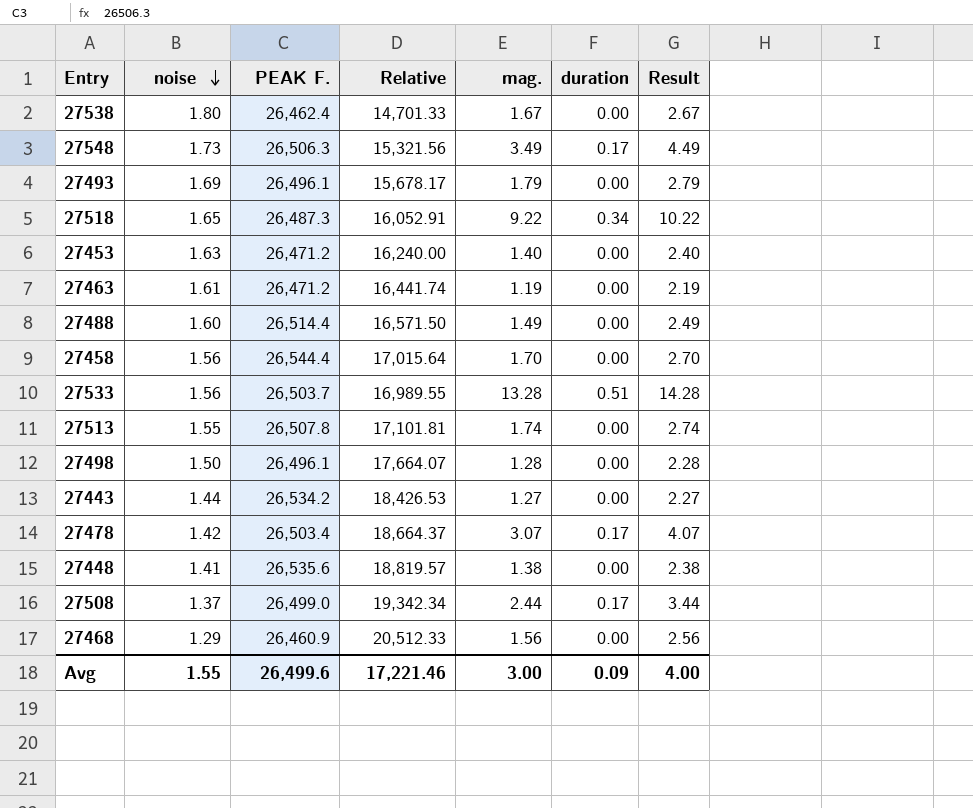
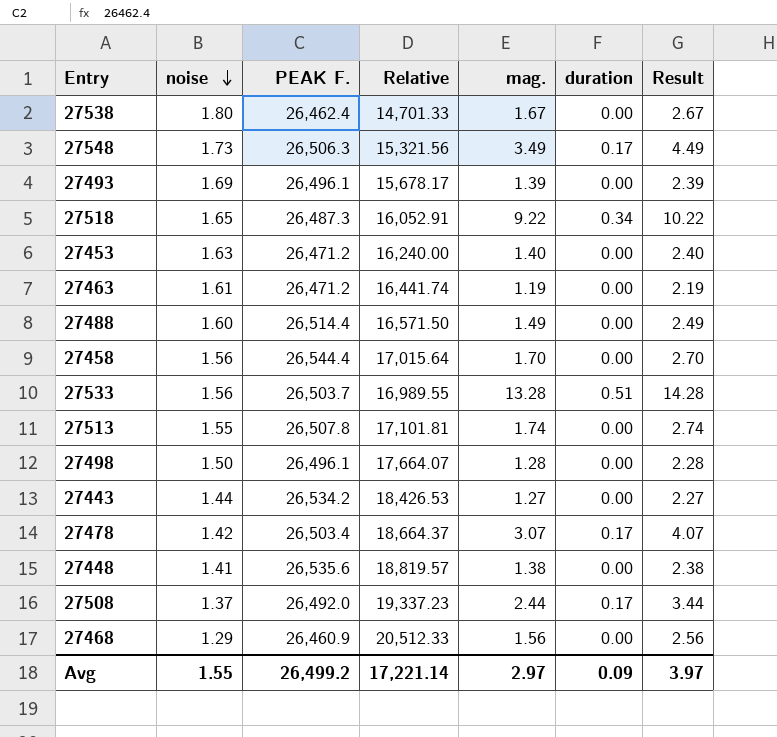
27493 | mag.: 1.79 -> 1.39
27493 | Result: 2.79 -> 2.39
27508 | PEAK F.: 26,499.0 -> 26,492.0
27508 | Relative: 19,342.34 -> 19,337.23
Avg | PEAK F.: 26,499.6 -> 26,499.2
Avg | Relative: 17,221.46 -> 17,221.14
Avg | mag.: 3.00 -> 2.97
Avg | Result: 4.00 -> 3.97

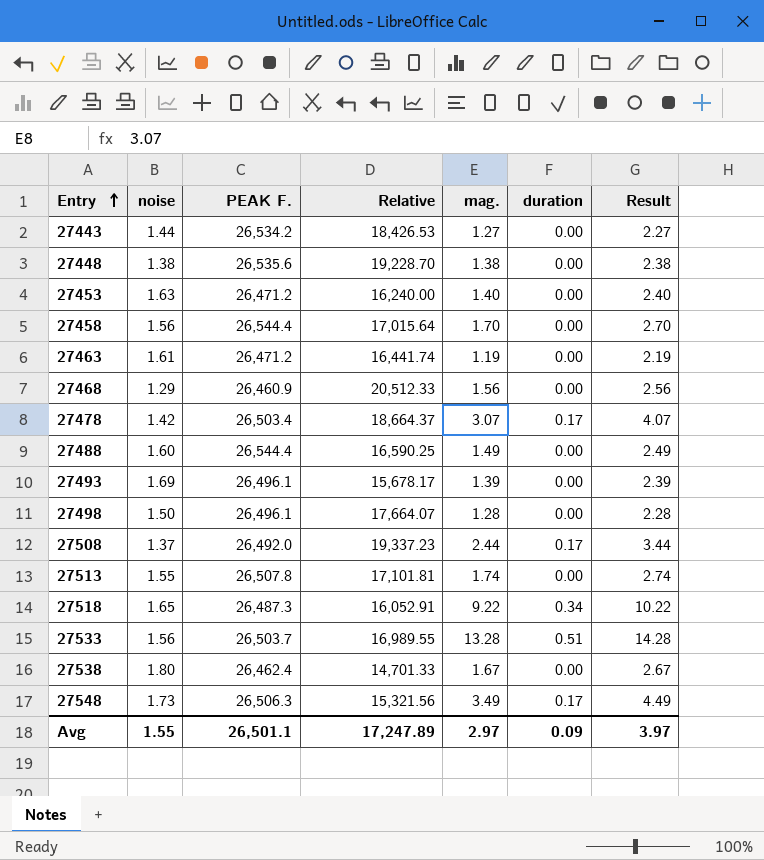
row order: noise descending -> Entry ascending
27448 | noise: 1.41 -> 1.38
27448 | Relative: 18,819.57 -> 19,228.70
27488 | PEAK F.: 26,514.4 -> 26,544.4
27488 | Relative: 16,571.50 -> 16,590.25
Avg | PEAK F.: 26,499.2 -> 26,501.1
Avg | Relative: 17,221.14 -> 17,247.89

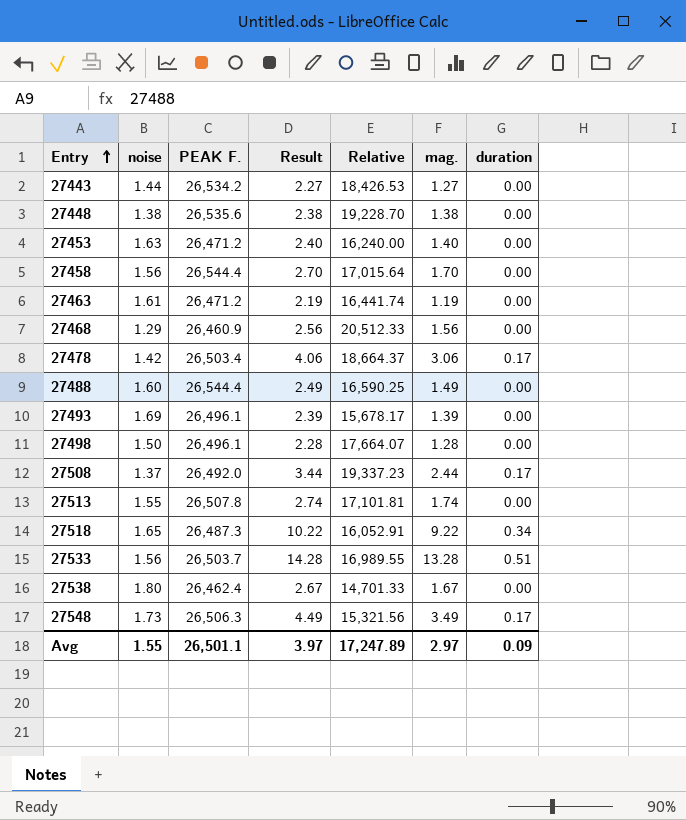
column Result | position: 7 -> 4
27478 | Result: 4.07 -> 4.06
27478 | mag.: 3.07 -> 3.06

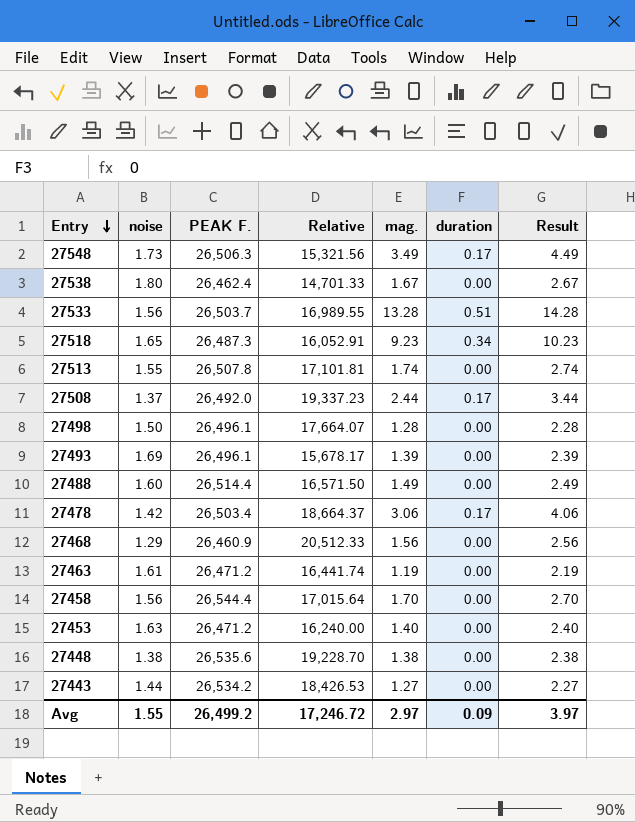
row order: Entry ascending -> Entry descending
column Result | position: 4 -> 7
27518 | mag.: 9.22 -> 9.23
27518 | Result: 10.22 -> 10.23
27488 | PEAK F.: 26,544.4 -> 26,514.4
27488 | Relative: 16,590.25 -> 16,571.50
Avg | PEAK F.: 26,501.1 -> 26,499.2
Avg | Relative: 17,247.89 -> 17,246.72

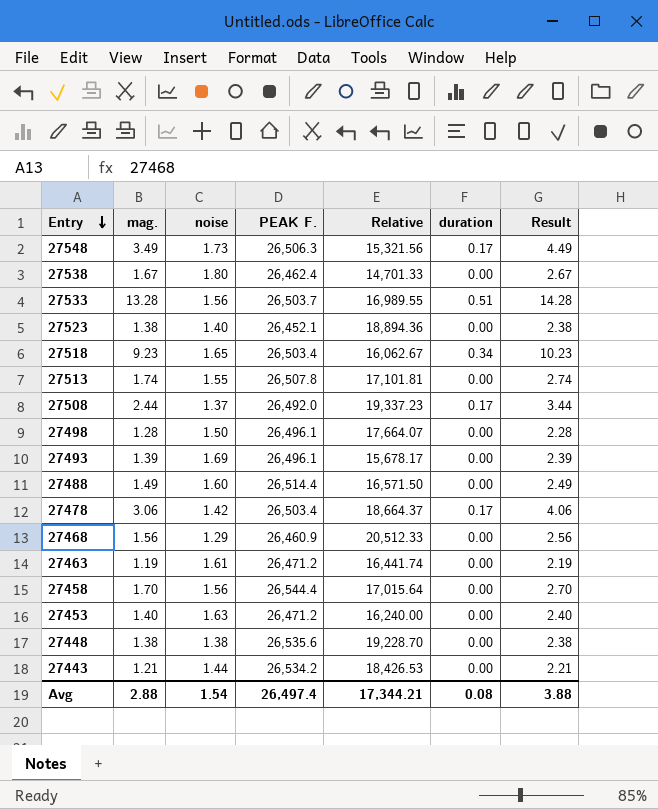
column mag. | position: 5 -> 2
row 27523: none -> 1.38 | 1.40 | 26,452.1 | 18,894.36 | 0.00 | 2.38
27518 | PEAK F.: 26,487.3 -> 26,503.4
27518 | Relative: 16,052.91 -> 16,062.67
27443 | mag.: 1.27 -> 1.21
27443 | Result: 2.27 -> 2.21
Avg | mag.: 2.97 -> 2.88
Avg | noise: 1.55 -> 1.54
Avg | PEAK F.: 26,499.2 -> 26,497.4
Avg | Relative: 17,246.72 -> 17,344.21
Avg | duration: 0.09 -> 0.08
Avg | Result: 3.97 -> 3.88

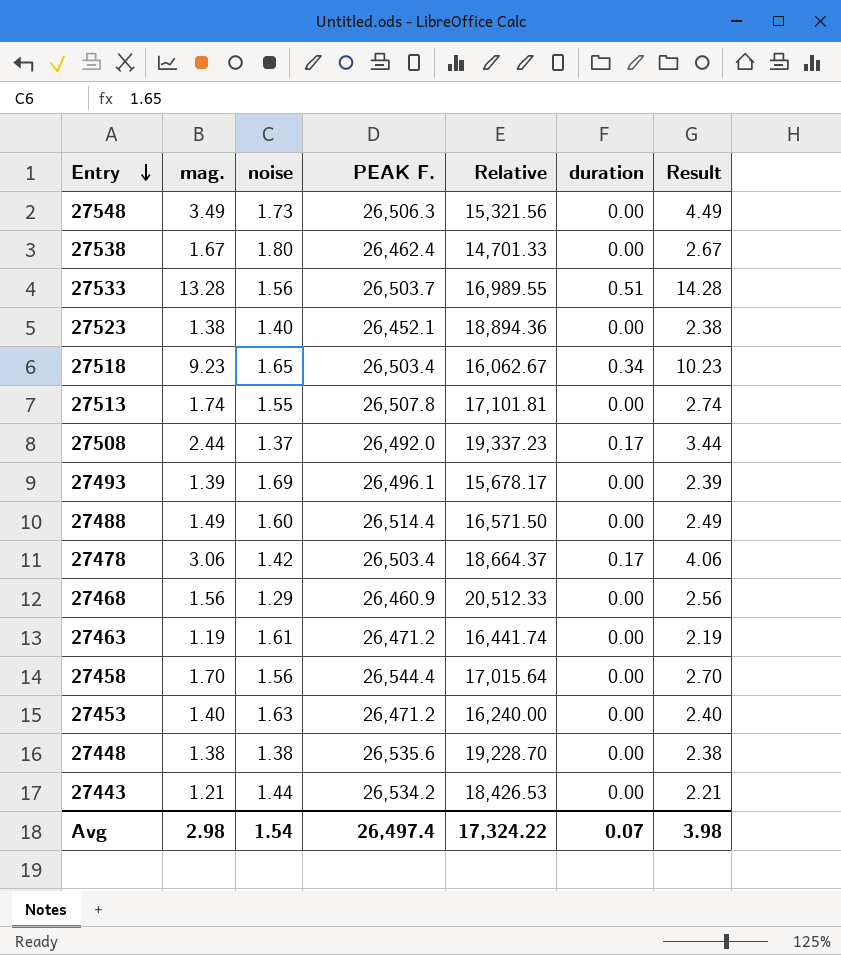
row 27498: 1.28 | 1.50 | 26,496.1 | 17,664.07 | 0.00 | 2.28 -> none
27548 | duration: 0.17 -> 0.00
Avg | mag.: 2.88 -> 2.98
Avg | Relative: 17,344.21 -> 17,324.22
Avg | duration: 0.08 -> 0.07
Avg | Result: 3.88 -> 3.98

